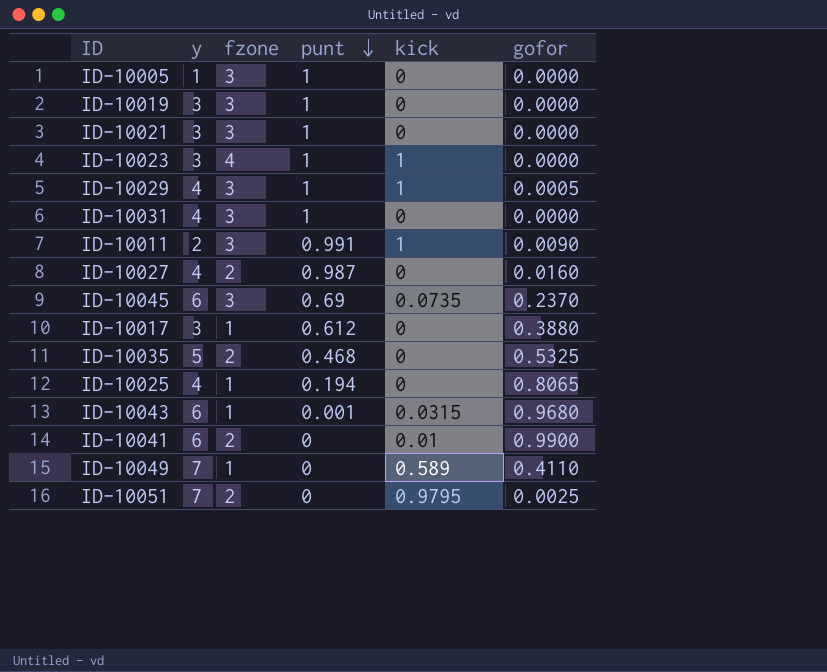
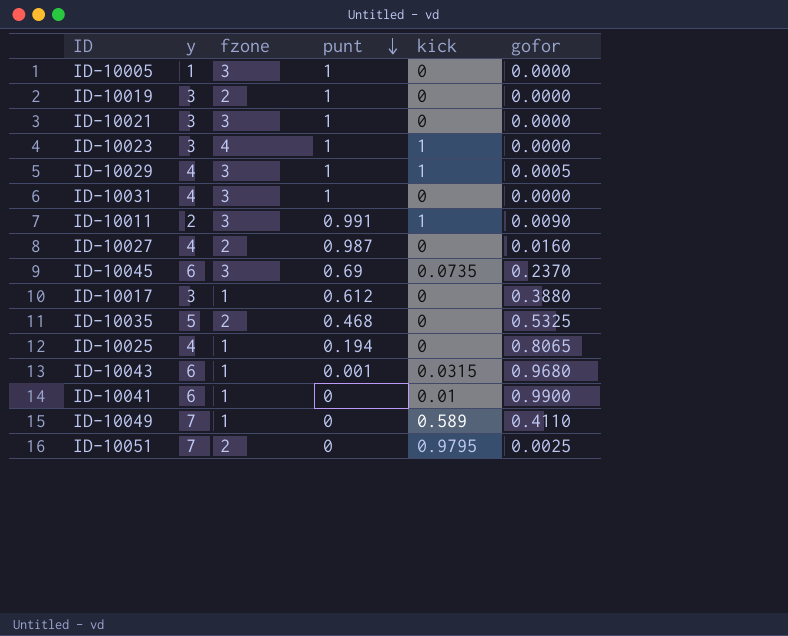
ID-10019 | fzone: 3 -> 2
ID-10041 | fzone: 2 -> 1

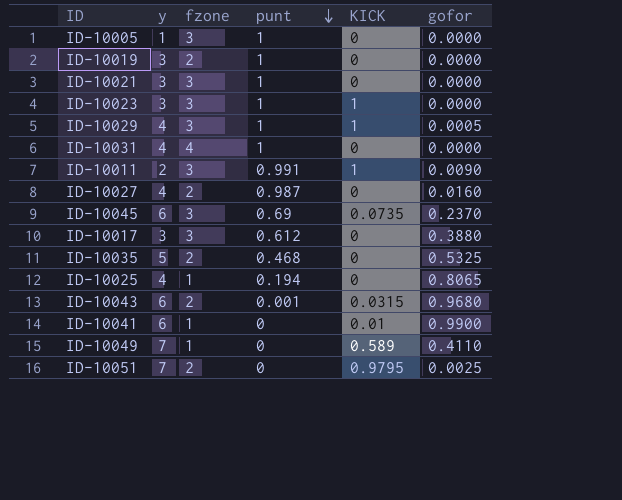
column name: kick -> KICK
ID-10023 | fzone: 4 -> 3
ID-10031 | fzone: 3 -> 4
ID-10017 | fzone: 1 -> 3
ID-10043 | fzone: 1 -> 2

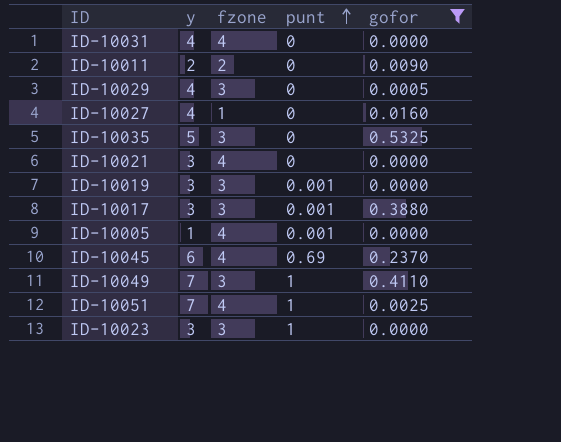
filter: none -> gofor <= 0.5325
row order: punt descending -> punt ascending
column KICK | position: 5 -> none
ID-10031 | punt: 1 -> 0
ID-10011 | fzone: 3 -> 2
ID-10011 | punt: 0.991 -> 0
ID-10029 | punt: 1 -> 0
ID-10027 | fzone: 2 -> 1
ID-10027 | punt: 0.987 -> 0
ID-10035 | fzone: 2 -> 3
ID-10035 | punt: 0.468 -> 0
ID-10021 | fzone: 3 -> 4
ID-10021 | punt: 1 -> 0
ID-10019 | fzone: 2 -> 3
ID-10019 | punt: 1 -> 0.001
ID-10017 | punt: 0.612 -> 0.001
ID-10005 | fzone: 3 -> 4
ID-10005 | punt: 1 -> 0.001
ID-10045 | fzone: 3 -> 4
ID-10049 | fzone: 1 -> 3
ID-10049 | punt: 0 -> 1
ID-10051 | fzone: 2 -> 4
ID-10051 | punt: 0 -> 1

